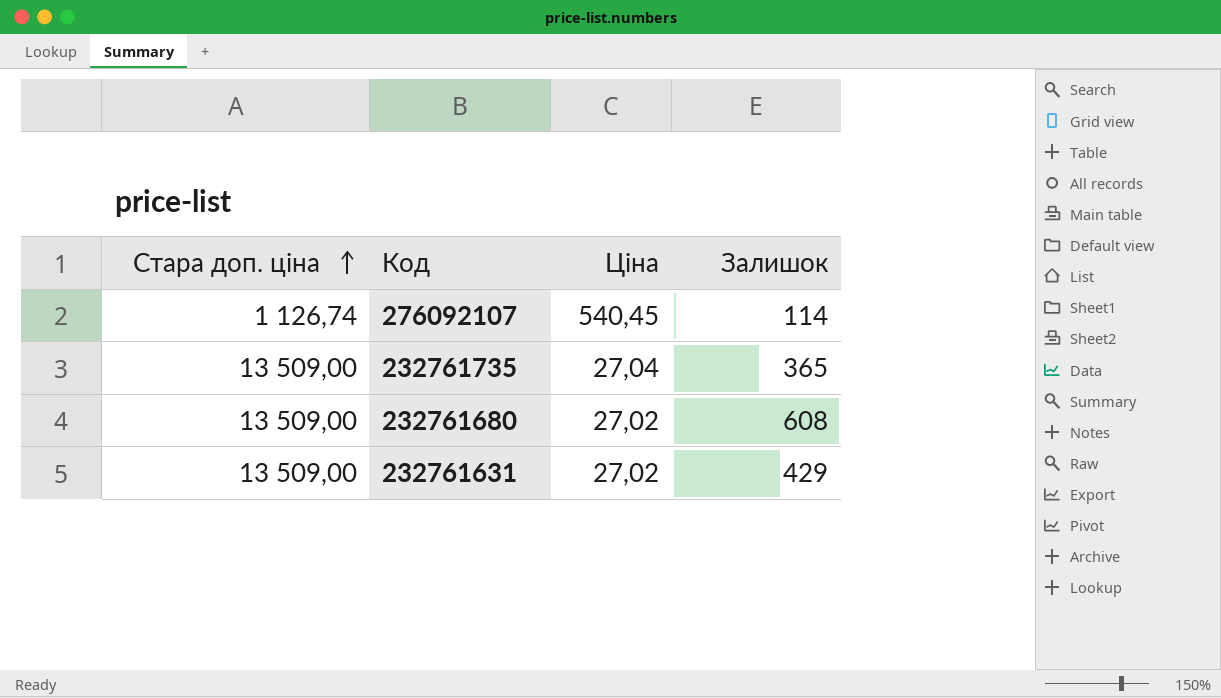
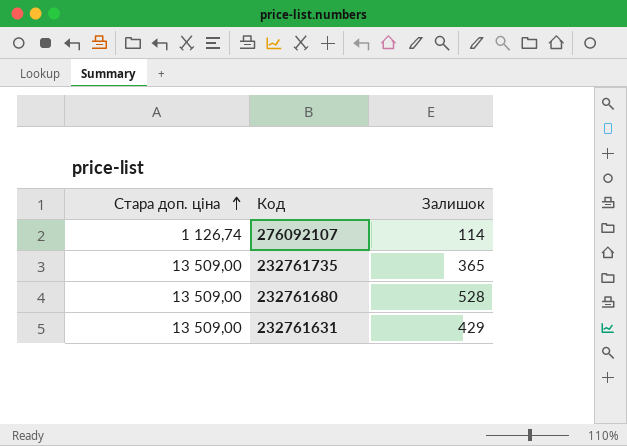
column Ціна | position: 3 -> none
232761680 | Залишок: 608 -> 528

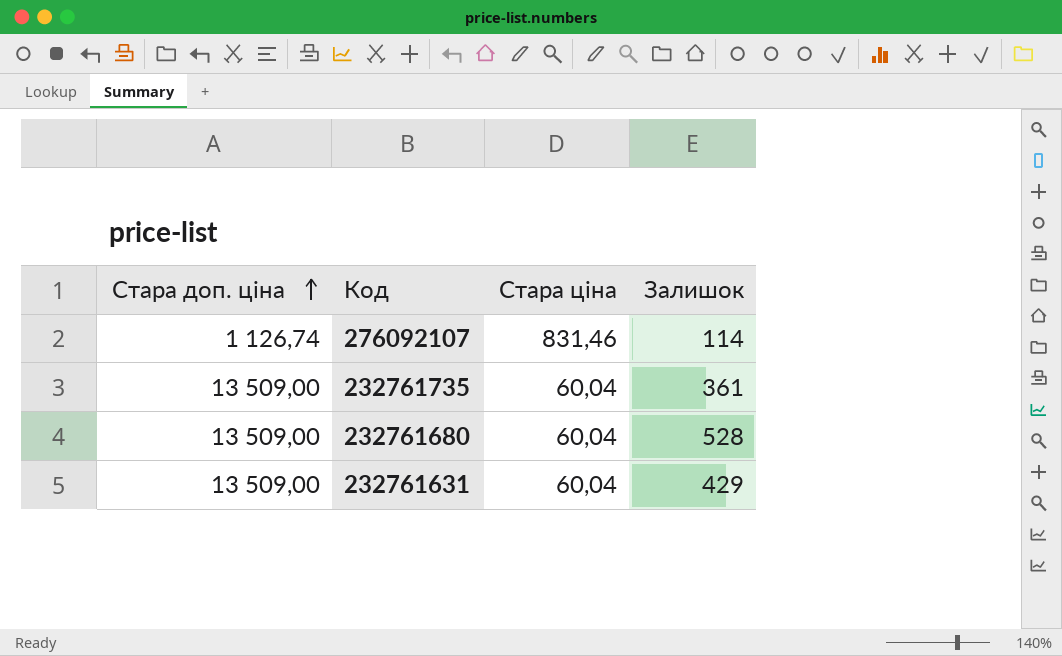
column Стара ціна | position: none -> 3
232761735 | Залишок: 365 -> 361

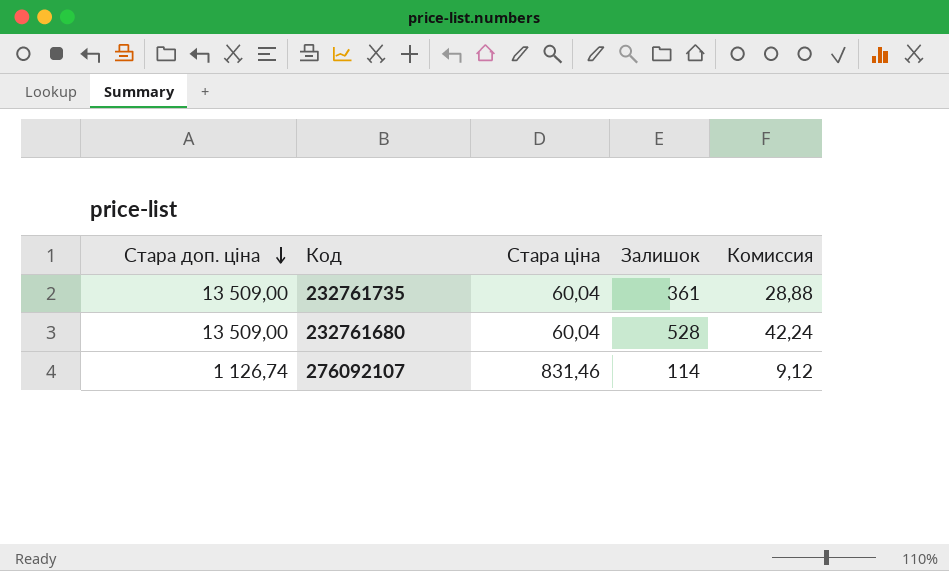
row order: Стара доп. ціна ascending -> Стара доп. ціна descending
column Комиссия | formula: none -> [Залишок] * 0,08
row 232761631: 13 509,00 | 60,04 | 429 -> none

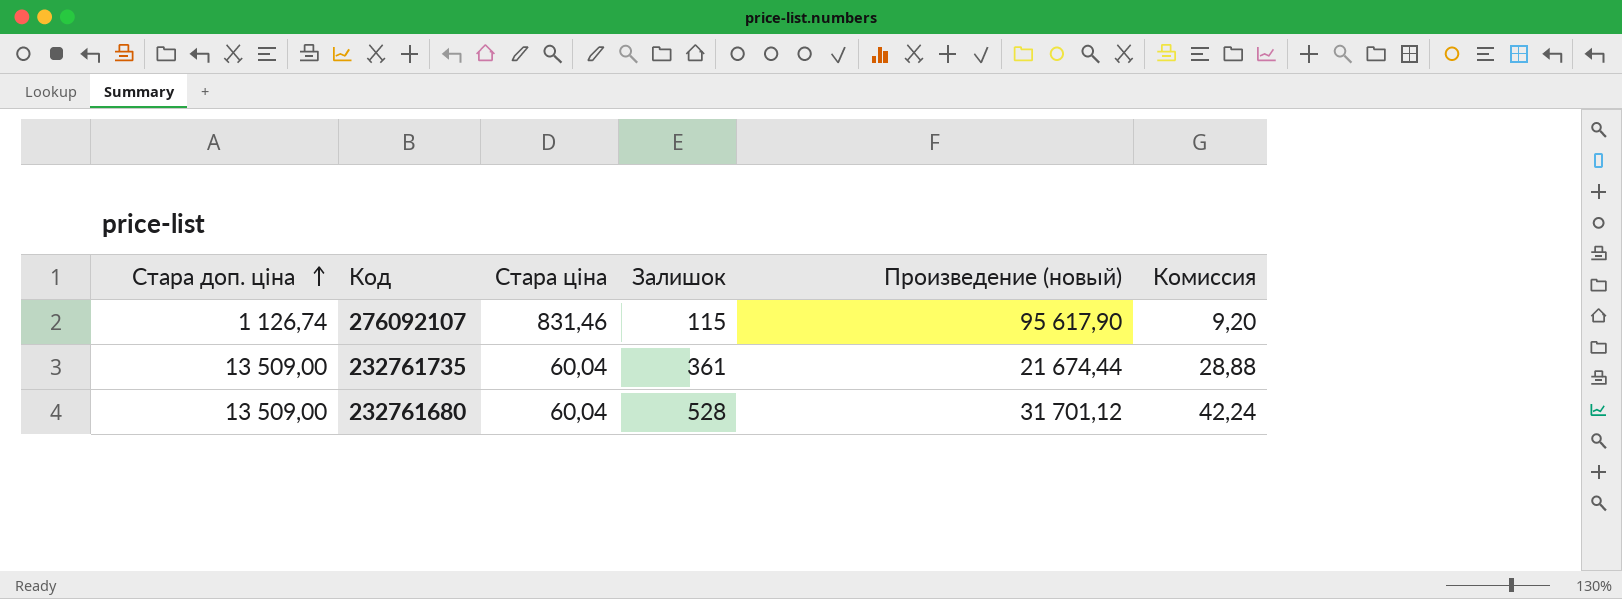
row order: Стара доп. ціна descending -> Стара доп. ціна ascending
column Произведение (новый) | formula: none -> [Стара ціна] * [Залишок]
276092107 | Залишок: 114 -> 115
276092107 | Комиссия: 9,12 -> 9,20

